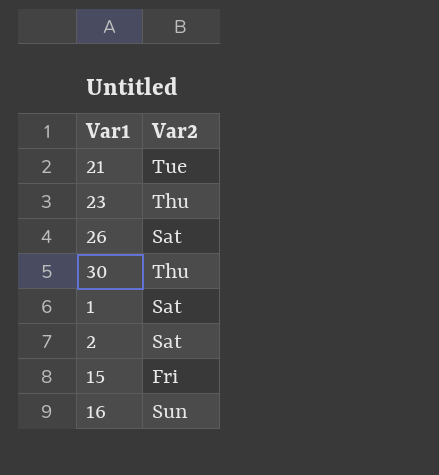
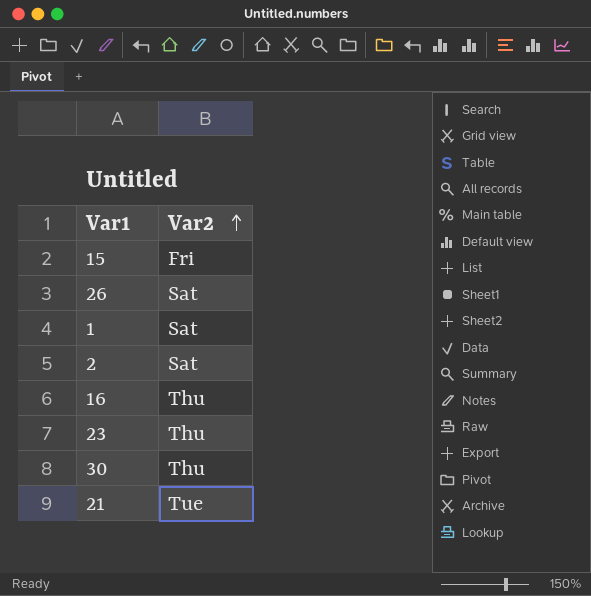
row order: none -> Var2 ascending
16 | Var2: Sun -> Thu

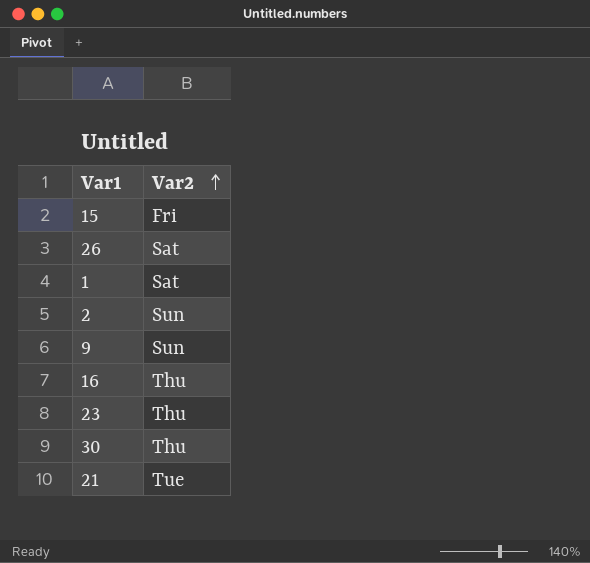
2 | Var2: Sat -> Sun
row 9: none -> Sun

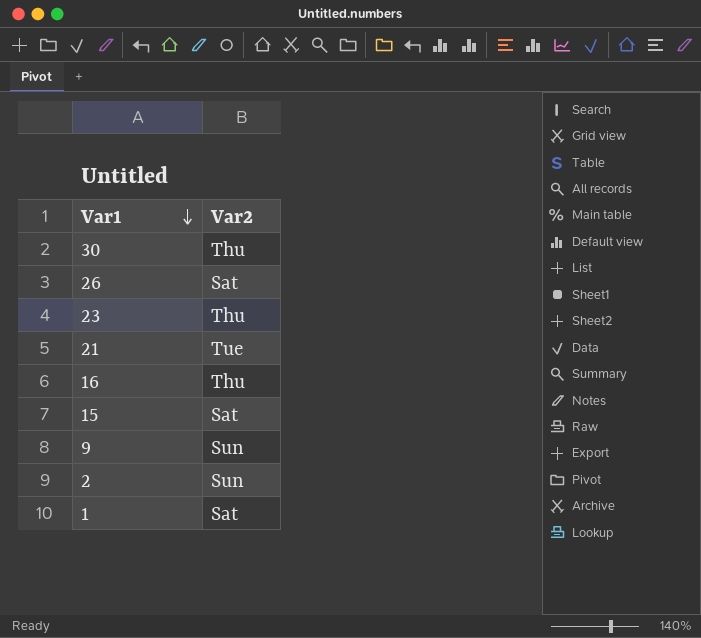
row order: Var2 ascending -> Var1 descending
15 | Var2: Fri -> Sat

